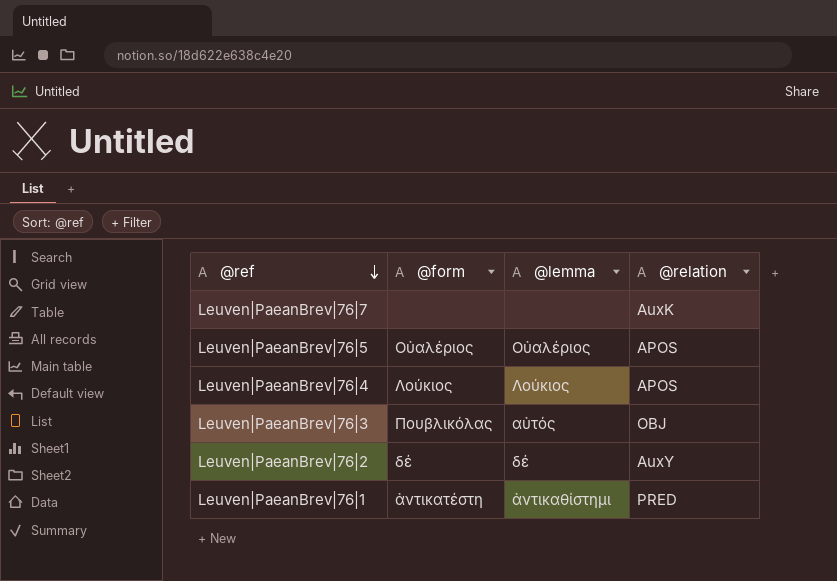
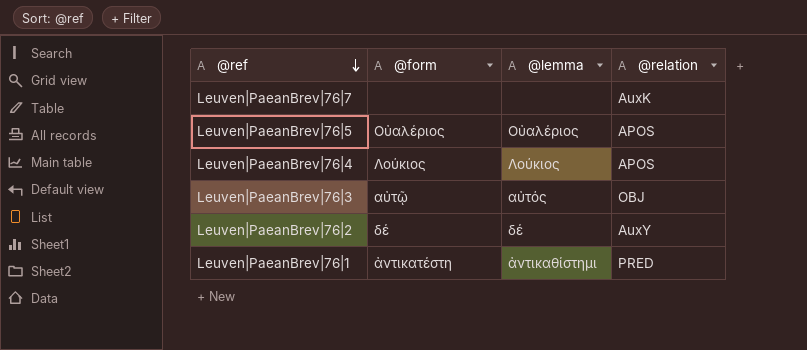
Leuven|PaeanBrev|76|3 | @form: Πουβλικόλας -> αὐτῷ

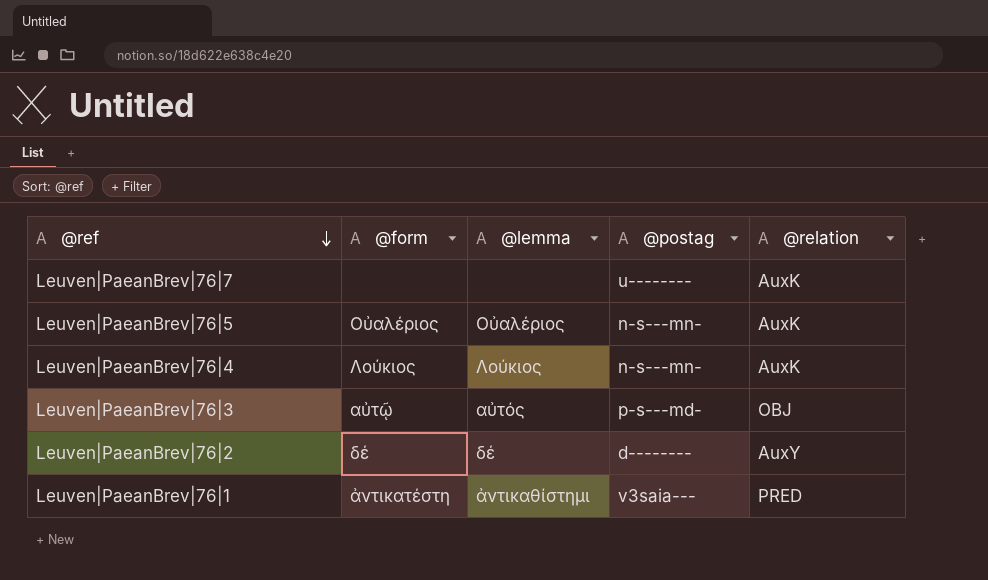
column @postag | position: none -> 4
Leuven|PaeanBrev|76|5 | @relation: APOS -> AuxK
Leuven|PaeanBrev|76|4 | @relation: APOS -> AuxK

